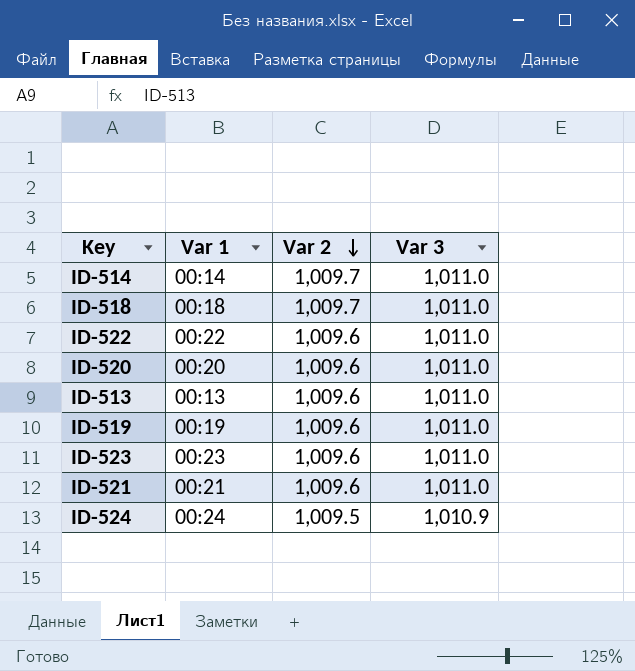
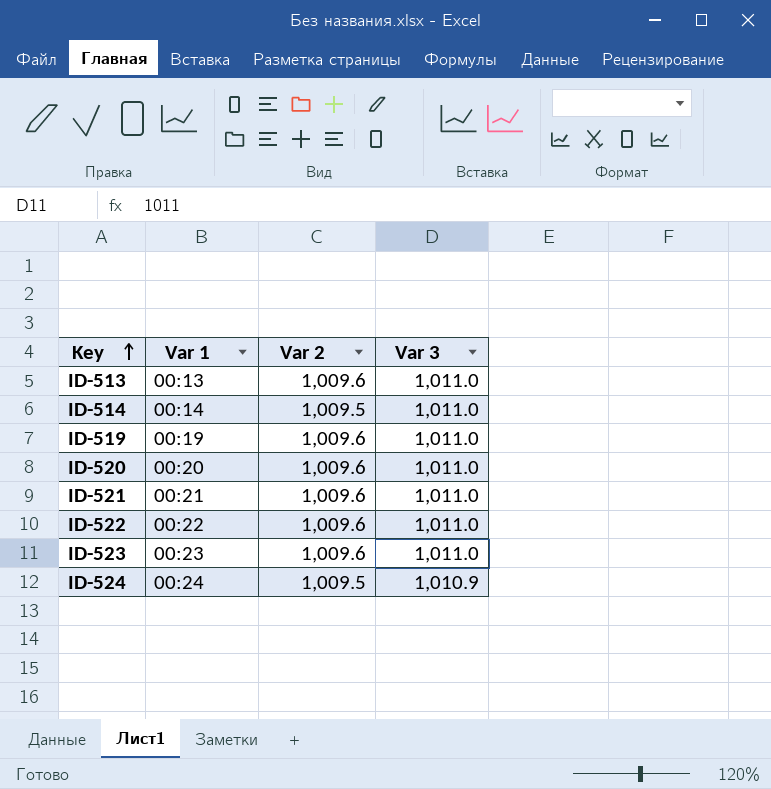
row order: Var 2 descending -> Key ascending
row ID-518: 00:18 | 1,009.7 | 1,011.0 -> none
ID-514 | Var 2: 1,009.7 -> 1,009.5

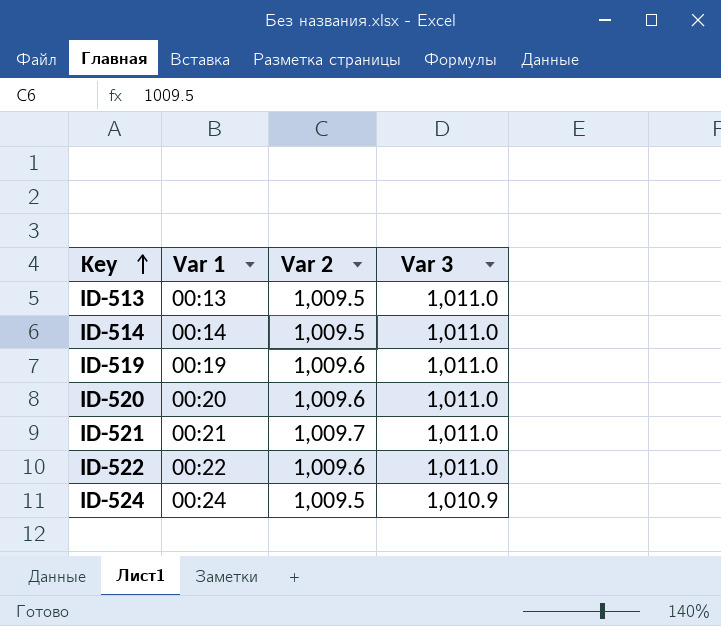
row ID-523: 00:23 | 1,009.6 | 1,011.0 -> none
ID-513 | Var 2: 1,009.6 -> 1,009.5
ID-521 | Var 2: 1,009.6 -> 1,009.7

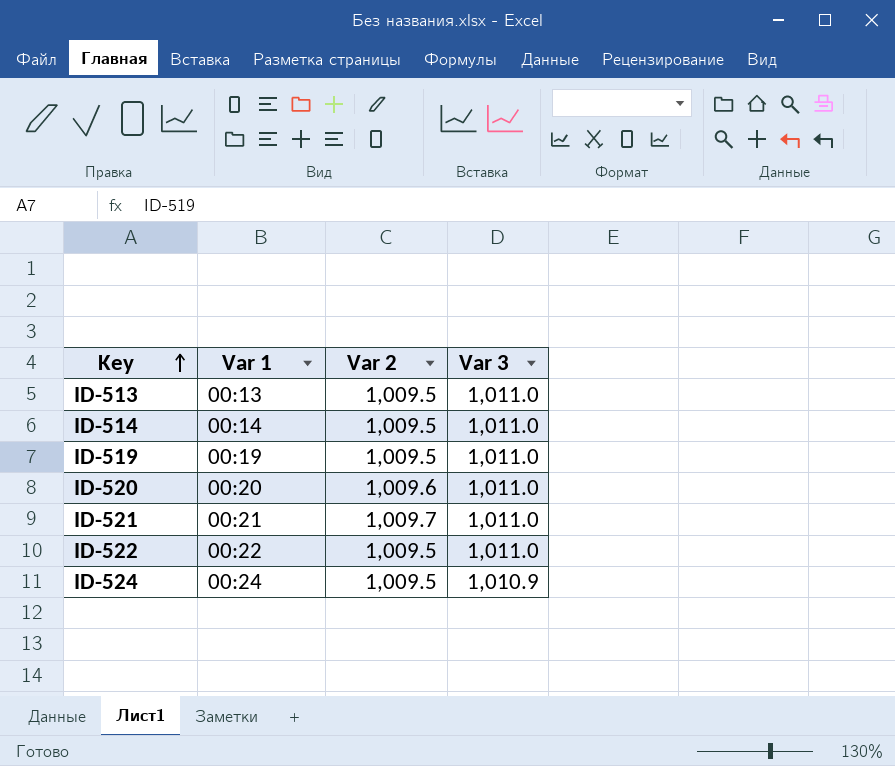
ID-519 | Var 2: 1,009.6 -> 1,009.5
ID-522 | Var 2: 1,009.6 -> 1,009.5

